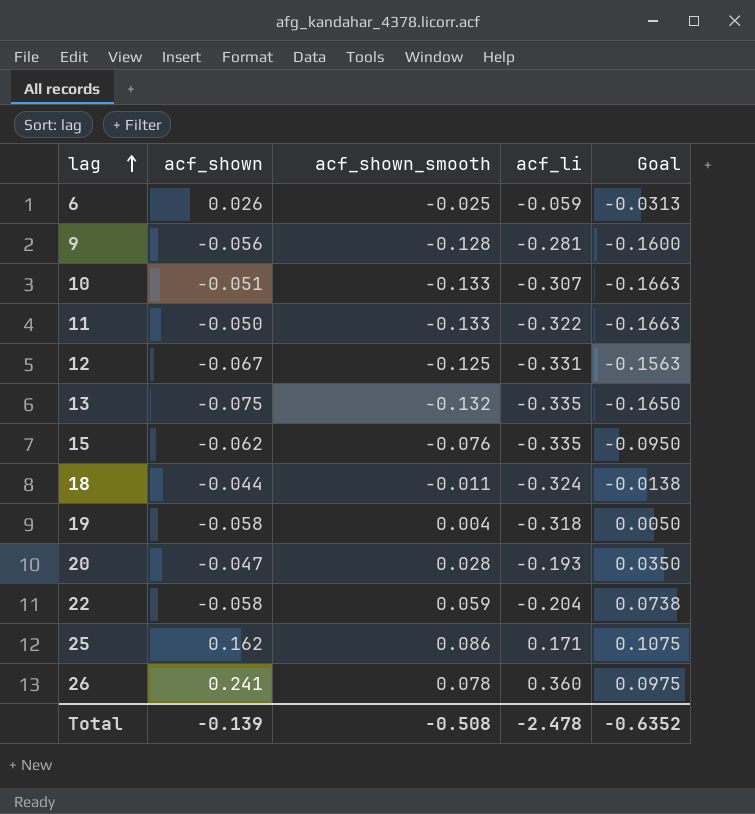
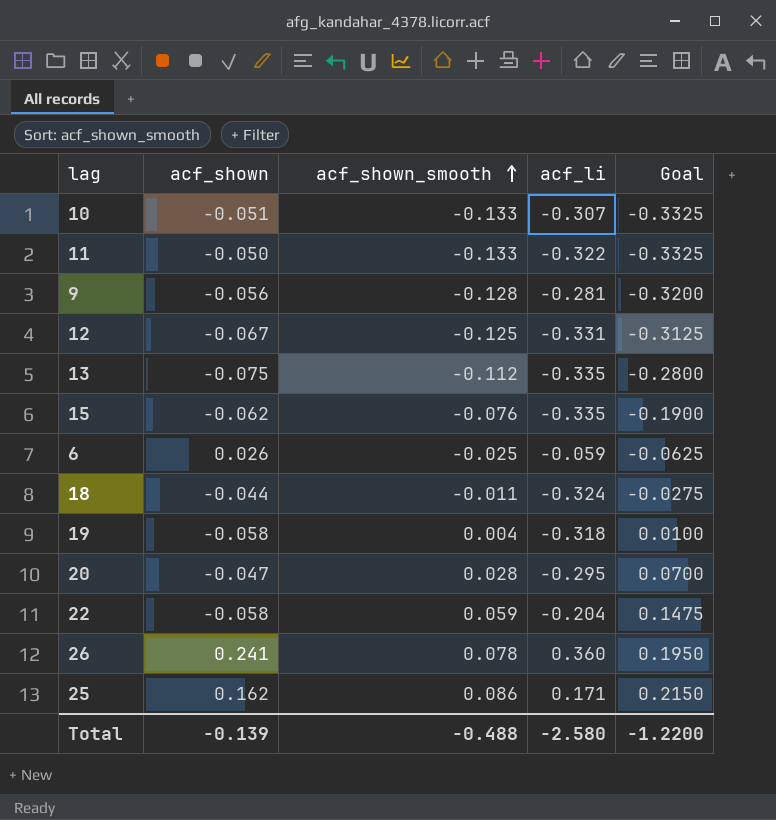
row order: lag ascending -> acf_shown_smooth ascending
column Goal | formula: [acf_shown_smooth] * 1.25 -> [acf_shown_smooth] * 2.5
13 | acf_shown_smooth: -0.132 -> -0.112
20 | acf_li: -0.193 -> -0.295
Total | acf_shown_smooth: -0.508 -> -0.488
Total | acf_li: -2.478 -> -2.580
Total | Goal: -0.6352 -> -1.2200

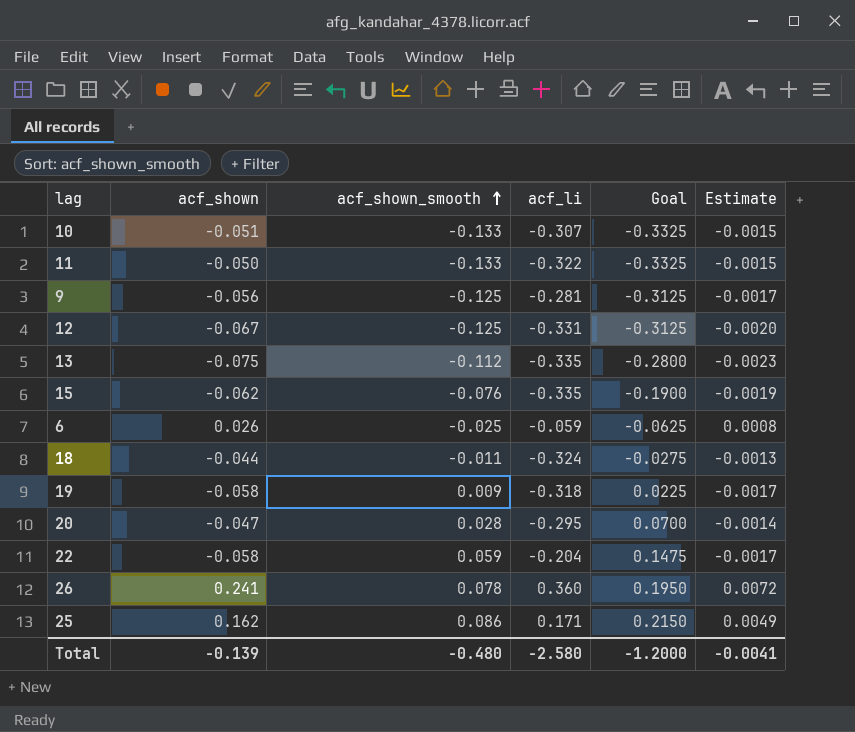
column Estimate | formula: none -> [acf_shown] * 0.03
9 | acf_shown_smooth: -0.128 -> -0.125
9 | Goal: -0.3200 -> -0.3125
19 | acf_shown_smooth: 0.004 -> 0.009
19 | Goal: 0.0100 -> 0.0225
Total | acf_shown_smooth: -0.488 -> -0.480
Total | Goal: -1.2200 -> -1.2000

